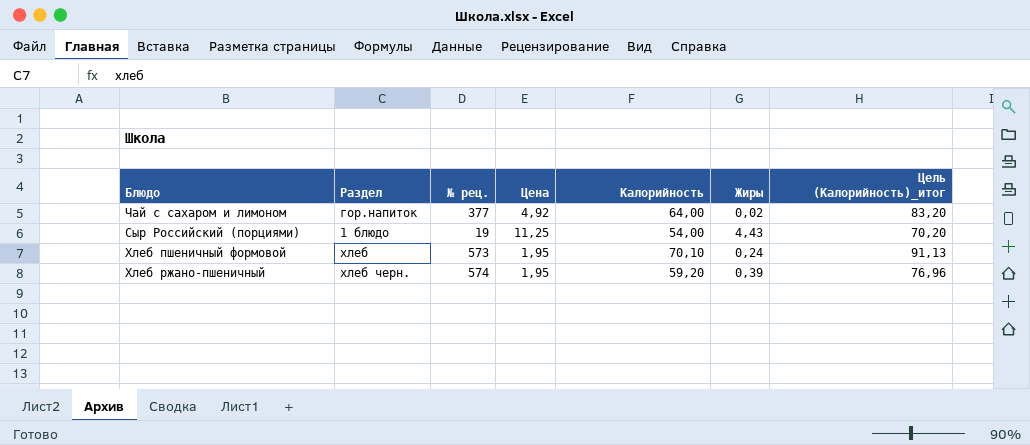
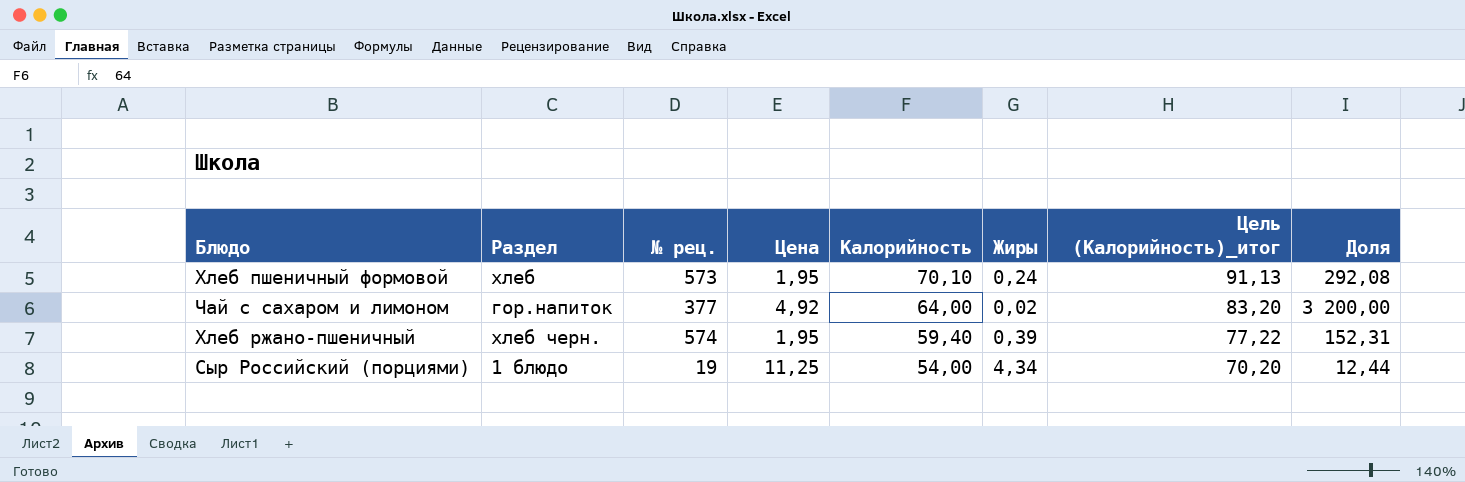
row order: none -> Калорийность descending
column Доля | formula: none -> [Калорийность] / [Жиры]
Хлеб ржано-пшеничный | Калорийность: 59,20 -> 59,40
Хлеб ржано-пшеничный | Цель (Калорийность)_итог: 76,96 -> 77,22
Сыр Российский (порциями) | Жиры: 4,43 -> 4,34

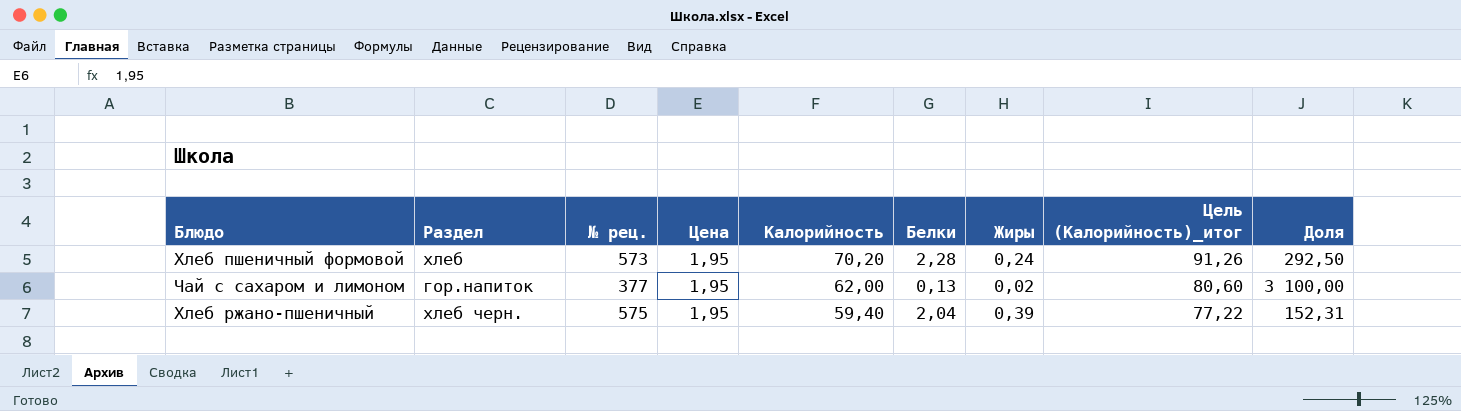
column Белки | position: none -> 6
row Сыр Российский (порциями): 1 блюдо | 19 | 11,25 | 54,00 | 4,34 | 70,20 | 12,44 -> none
Хлеб пшеничный формовой | Калорийность: 70,10 -> 70,20
Хлеб пшеничный формовой | Цель (Калорийность)_итог: 91,13 -> 91,26
Хлеб пшеничный формовой | Доля: 292,08 -> 292,50
Чай с сахаром и лимоном | Цена: 4,92 -> 1,95
Чай с сахаром и лимоном | Калорийность: 64,00 -> 62,00
Чай с сахаром и лимоном | Цель (Калорийность)_итог: 83,20 -> 80,60
Чай с сахаром и лимоном | Доля: 3 200,00 -> 3 100,00
Хлеб ржано-пшеничный | № рец.: 574 -> 575

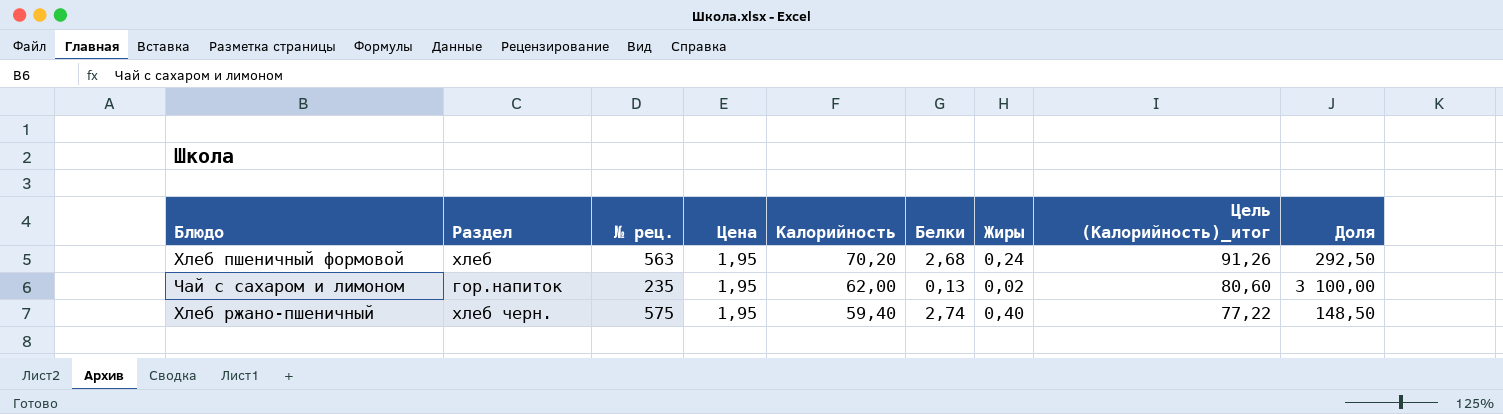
Хлеб пшеничный формовой | № рец.: 573 -> 563
Хлеб пшеничный формовой | Белки: 2,28 -> 2,68
Чай с сахаром и лимоном | № рец.: 377 -> 235
Хлеб ржано-пшеничный | Белки: 2,04 -> 2,74
Хлеб ржано-пшеничный | Жиры: 0,39 -> 0,40
Хлеб ржано-пшеничный | Доля: 152,31 -> 148,50

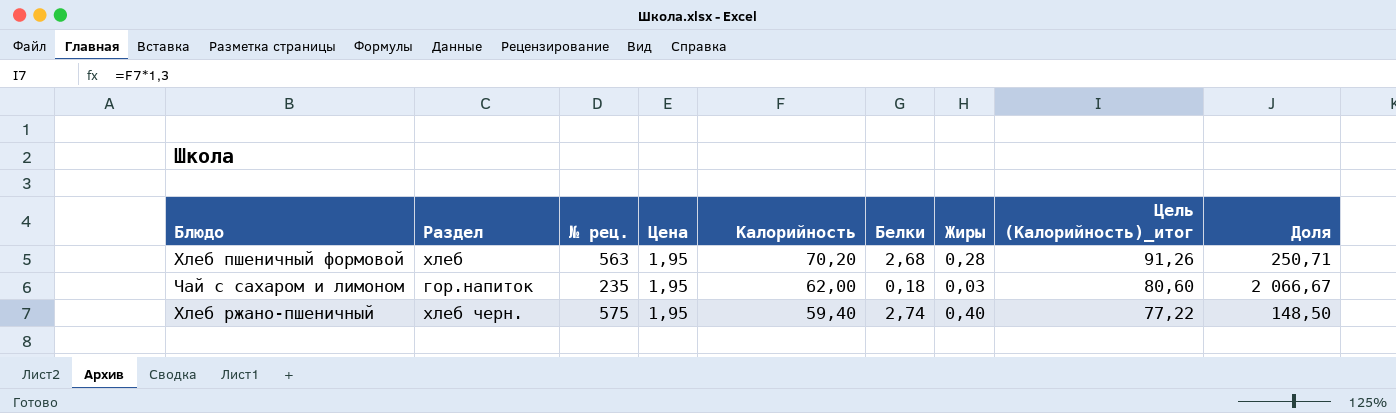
Хлеб пшеничный формовой | Жиры: 0,24 -> 0,28
Хлеб пшеничный формовой | Доля: 292,50 -> 250,71
Чай с сахаром и лимоном | Белки: 0,13 -> 0,18
Чай с сахаром и лимоном | Жиры: 0,02 -> 0,03
Чай с сахаром и лимоном | Доля: 3 100,00 -> 2 066,67

